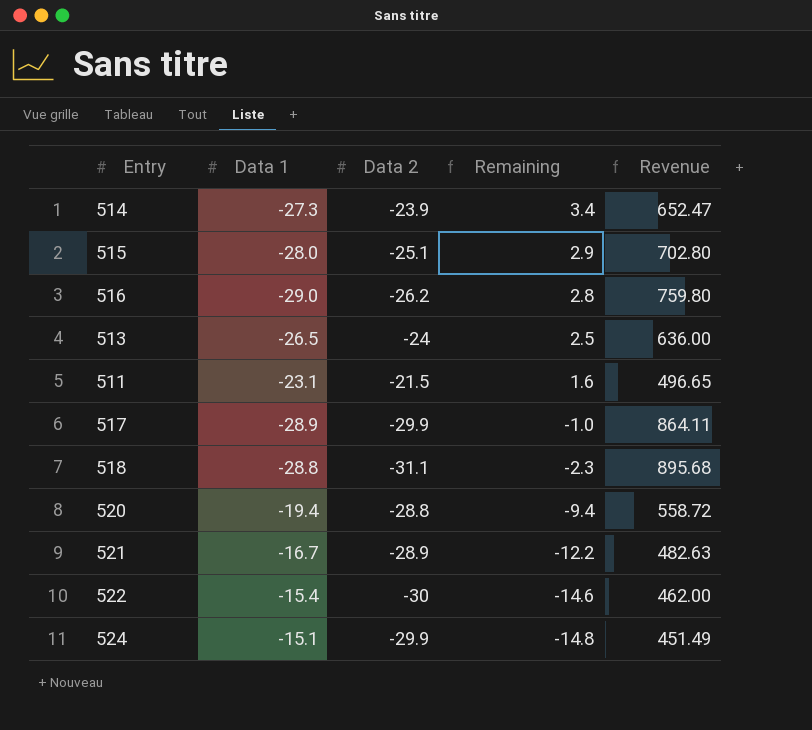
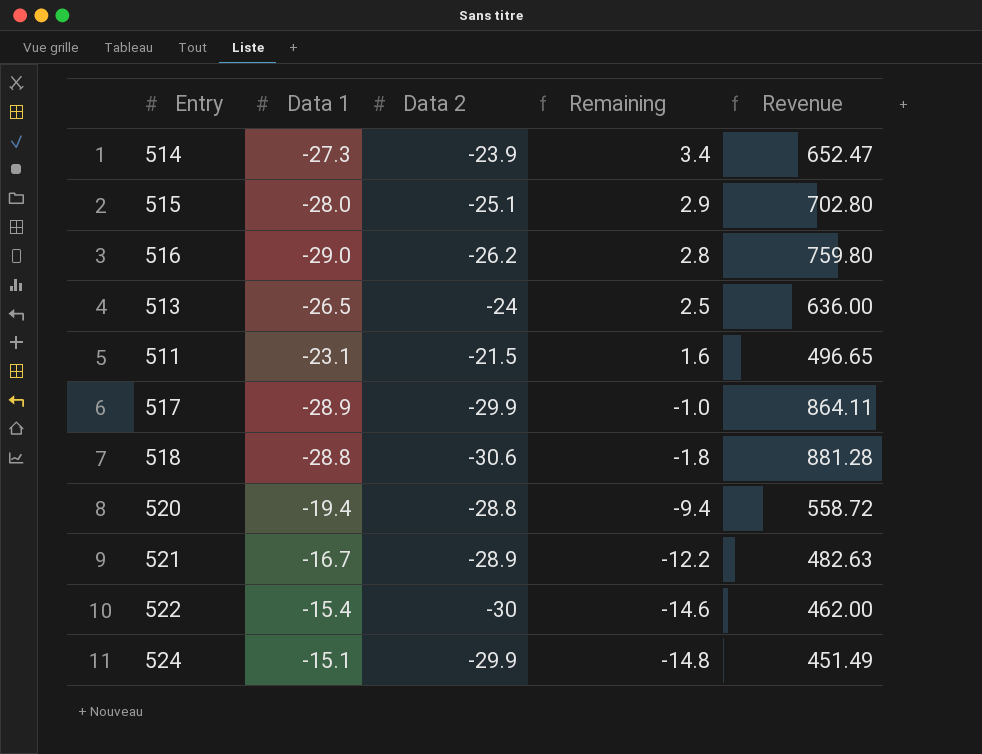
518 | Data 2: -31.1 -> -30.6
518 | Remaining: -2.3 -> -1.8
518 | Revenue: 895.68 -> 881.28

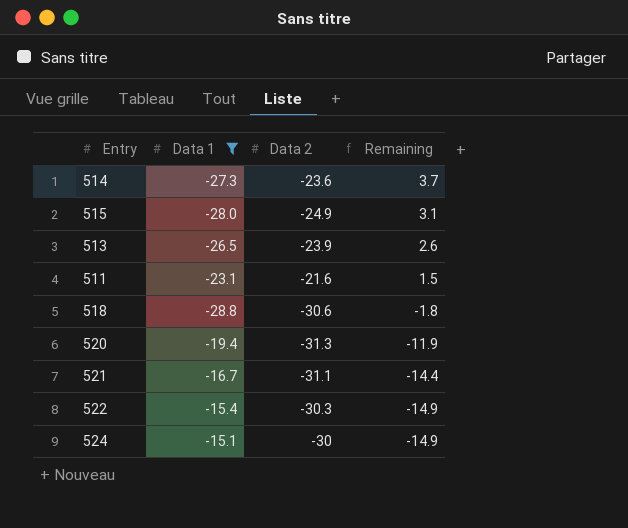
filter: none -> Data 1 >= -28.8
column Revenue | formula: [Data 1] * [Data 2] -> none
514 | Data 2: -23.9 -> -23.6
514 | Remaining: 3.4 -> 3.7
515 | Data 2: -25.1 -> -24.9
515 | Remaining: 2.9 -> 3.1
513 | Data 2: -24 -> -23.9
513 | Remaining: 2.5 -> 2.6
511 | Data 2: -21.5 -> -21.6
511 | Remaining: 1.6 -> 1.5
520 | Data 2: -28.8 -> -31.3
520 | Remaining: -9.4 -> -11.9
521 | Data 2: -28.9 -> -31.1
521 | Remaining: -12.2 -> -14.4
522 | Data 2: -30 -> -30.3
522 | Remaining: -14.6 -> -14.9
524 | Data 2: -29.9 -> -30
524 | Remaining: -14.8 -> -14.9

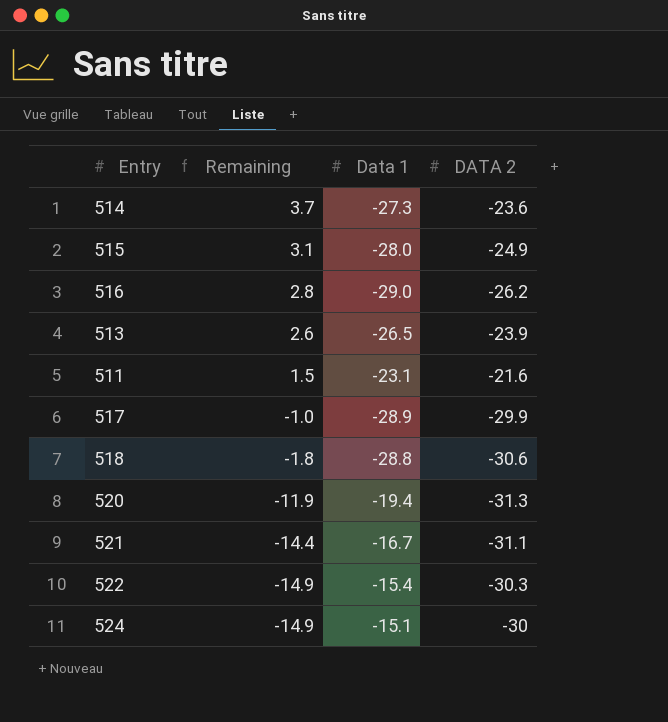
filter: Data 1 >= -28.8 -> none
column Remaining | position: 4 -> 2
column name: Data 2 -> DATA 2

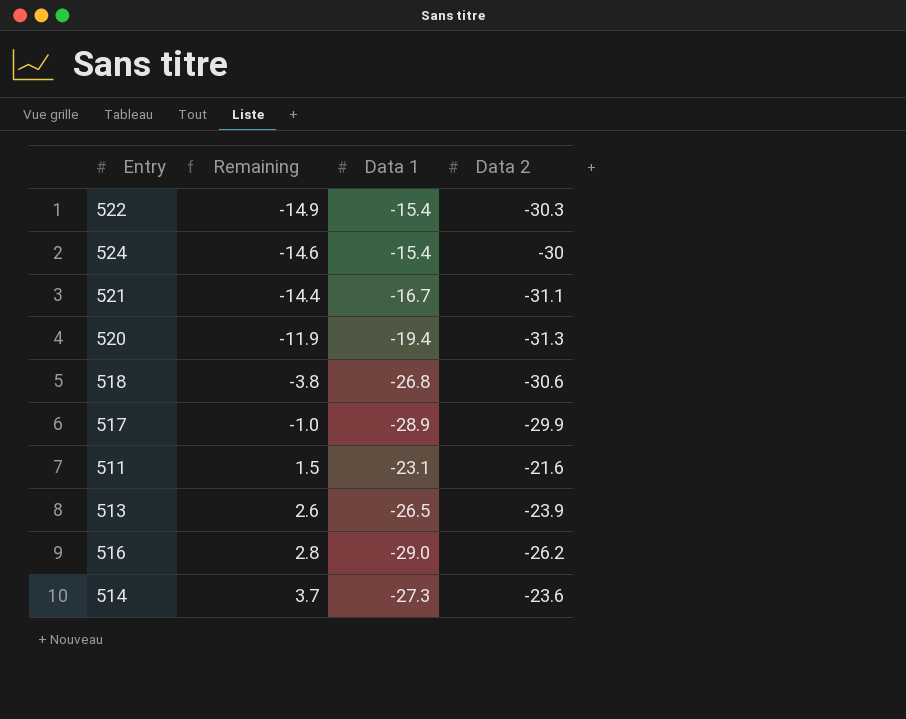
row order: Remaining descending -> Remaining ascending
column name: DATA 2 -> Data 2
row 515: 3.1 | -28.0 | -24.9 -> none
524 | Remaining: -14.9 -> -14.6
524 | Data 1: -15.1 -> -15.4
518 | Remaining: -1.8 -> -3.8
518 | Data 1: -28.8 -> -26.8

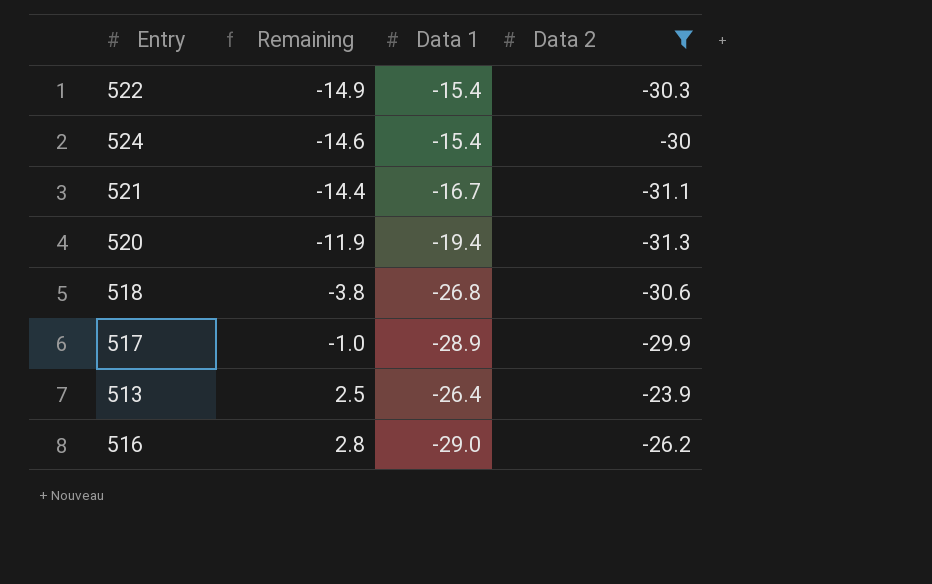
filter: none -> Data 2 <= -23.9
513 | Remaining: 2.6 -> 2.5
513 | Data 1: -26.5 -> -26.4

